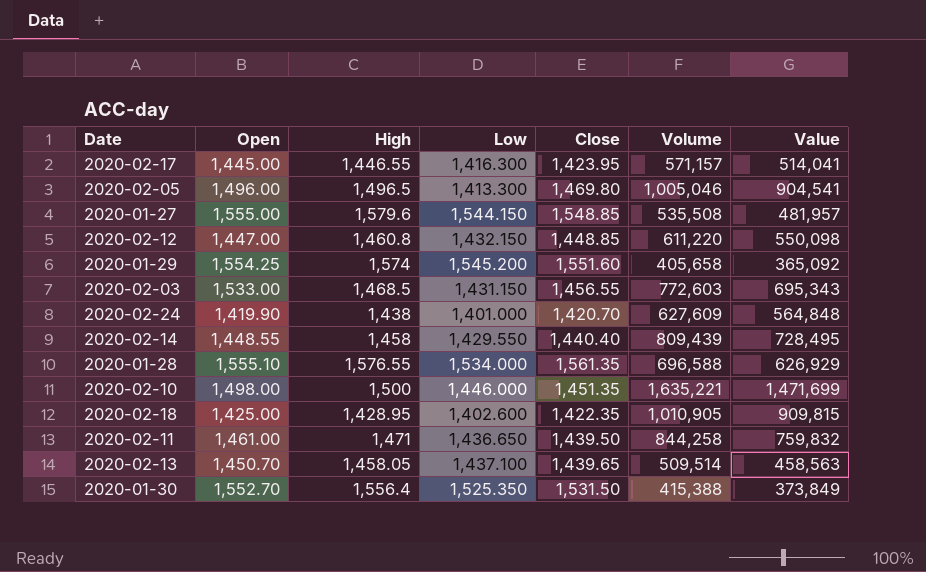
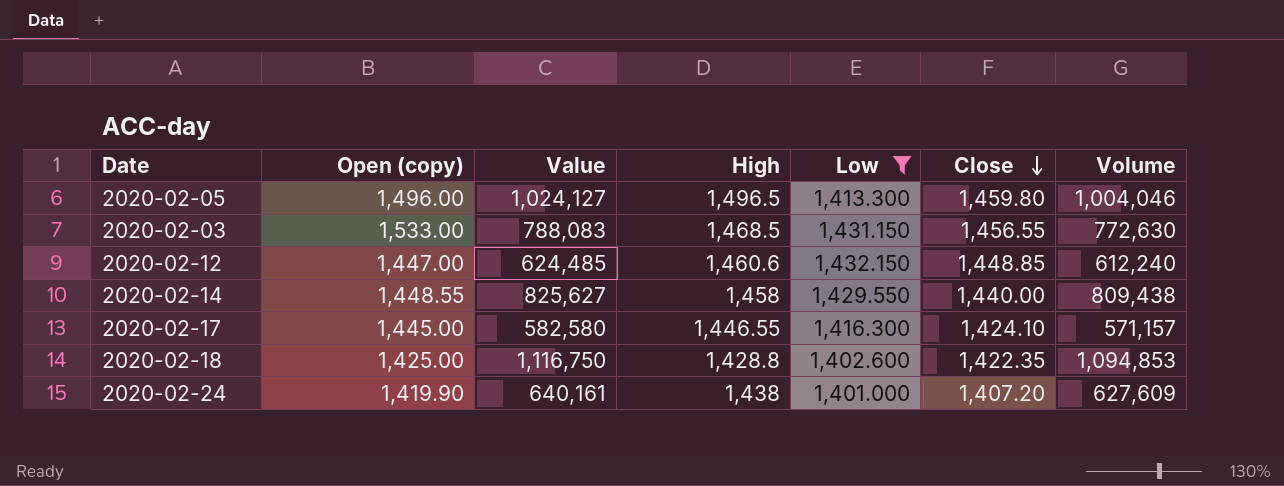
filter: none -> Low <= 1,432.150
row order: none -> Close descending
column name: Open -> Open (copy)
column Value | formula: [Volume] * 0.9 -> [Volume] * 1.02
column Value | position: 7 -> 3
2020-02-05 | Close: 1,469.80 -> 1,459.80
2020-02-05 | Volume: 1,005,046 -> 1,004,046
2020-02-03 | Volume: 772,603 -> 772,630
2020-02-12 | High: 1,460.8 -> 1,460.6
2020-02-12 | Volume: 611,220 -> 612,240
2020-02-14 | Close: 1,440.40 -> 1,440.00
2020-02-14 | Volume: 809,439 -> 809,438
2020-02-17 | Close: 1,423.95 -> 1,424.10
2020-02-18 | High: 1,428.95 -> 1,428.8
2020-02-18 | Volume: 1,010,905 -> 1,094,853
2020-02-24 | Close: 1,420.70 -> 1,407.20

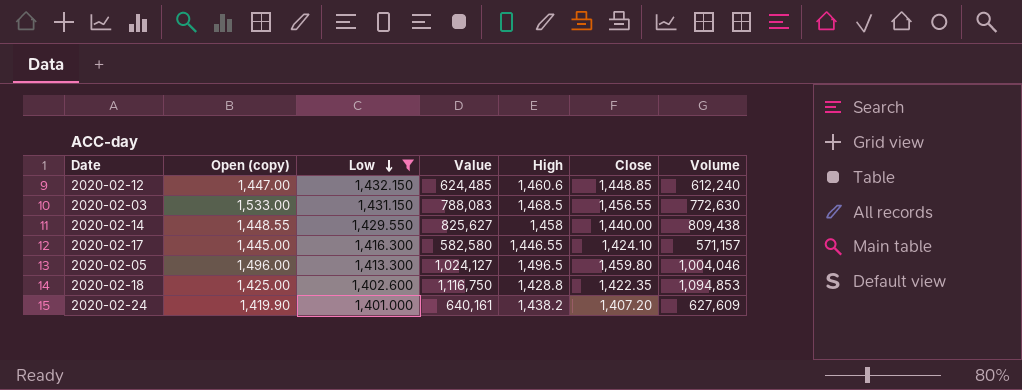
row order: Close descending -> Low descending
column Low | position: 5 -> 3
2020-02-24 | High: 1,438 -> 1,438.2

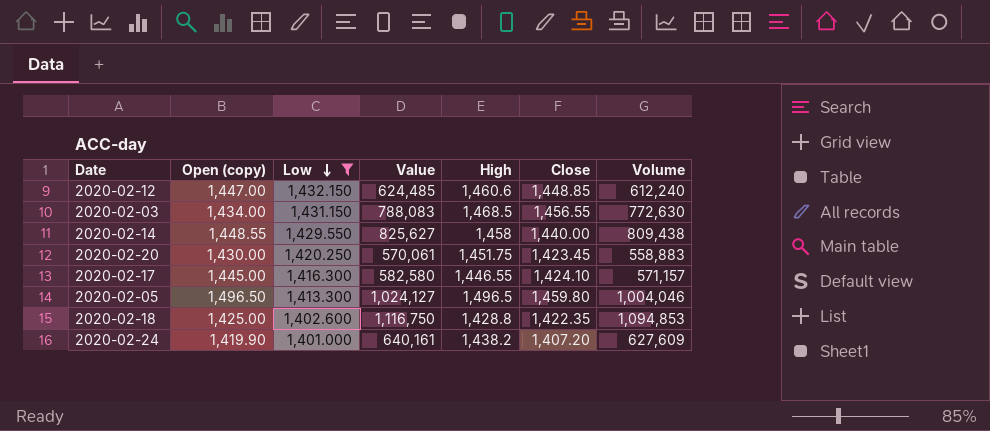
2020-02-03 | Open (copy): 1,533.00 -> 1,434.00
row 2020-02-20: none -> 1,430.00 | 1,420.250 | 570,061 | 1,451.75 | 1,423.45 | 558,883
2020-02-05 | Open (copy): 1,496.00 -> 1,496.50

